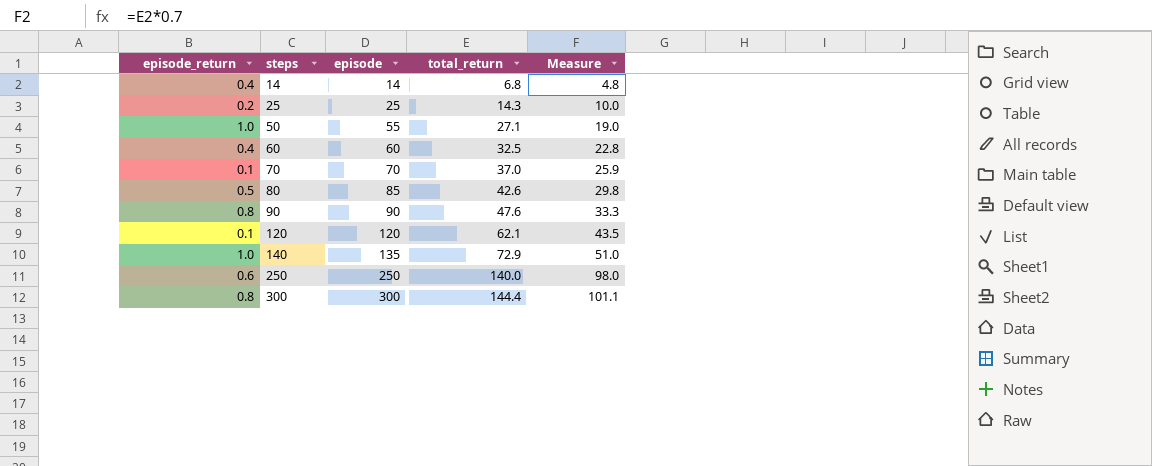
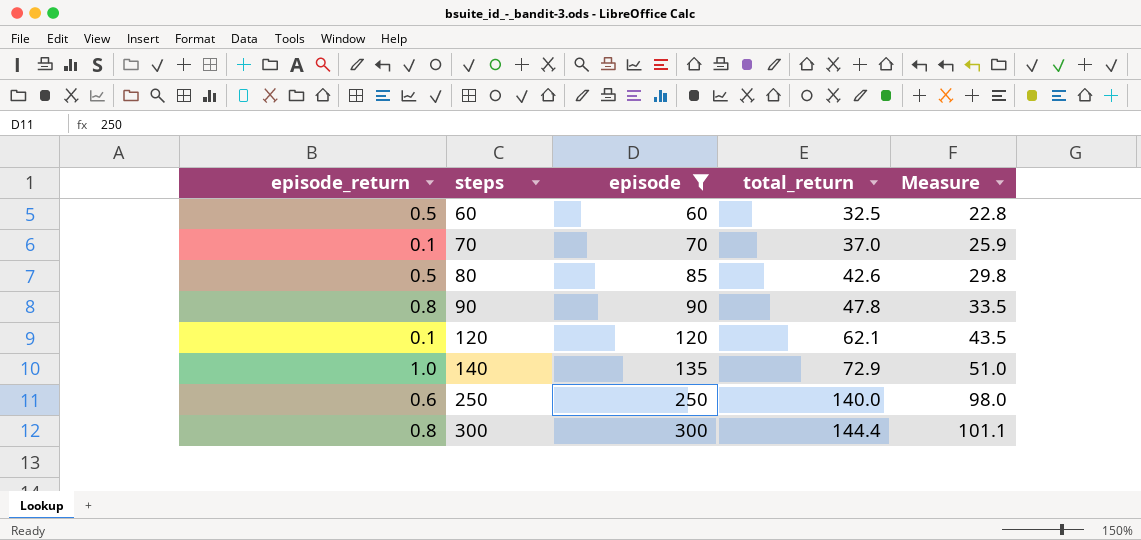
filter: none -> episode >= 60
60 | episode_return: 0.4 -> 0.5
90 | total_return: 47.6 -> 47.8
90 | Measure: 33.3 -> 33.5

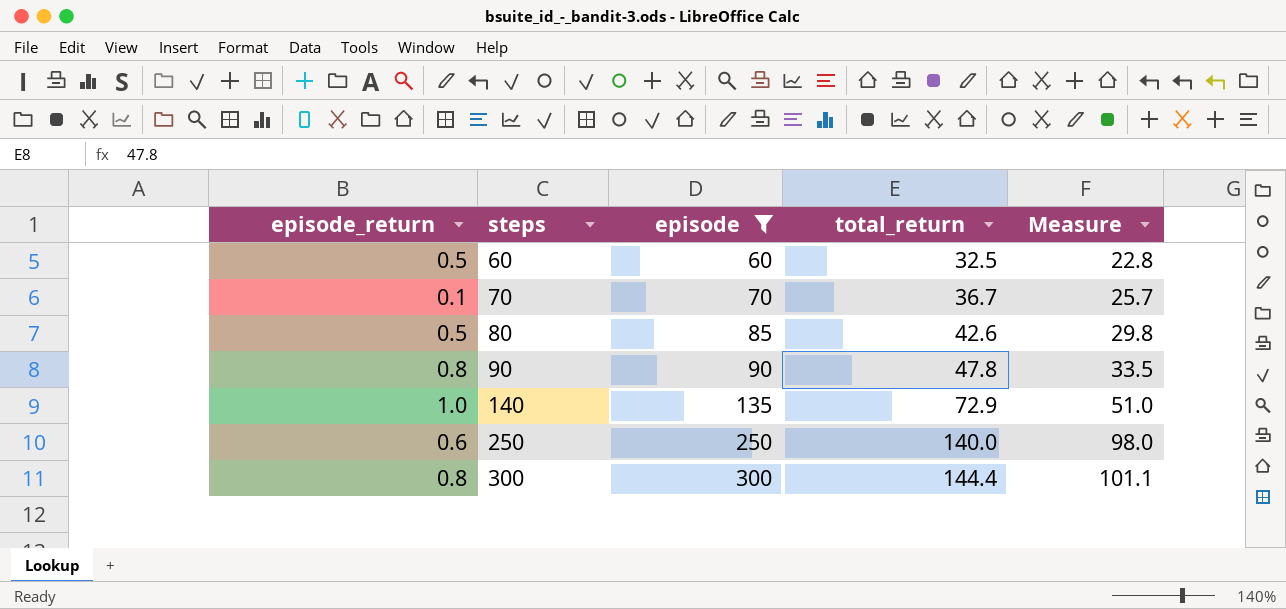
row 120: 0.1 | 120 | 62.1 | 43.5 -> none
70 | total_return: 37.0 -> 36.7
70 | Measure: 25.9 -> 25.7

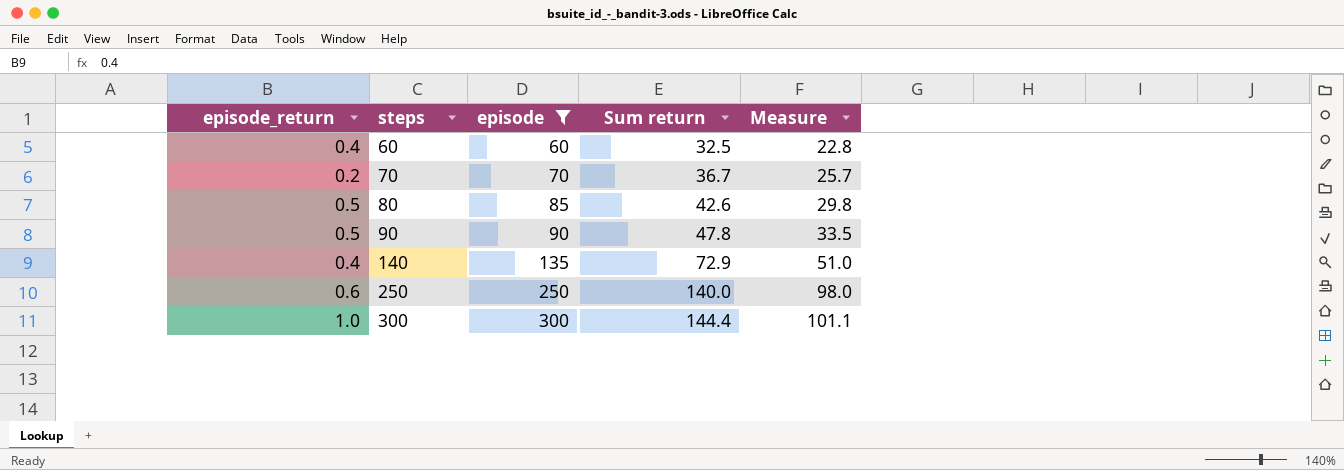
column name: total_return -> Sum return
60 | episode_return: 0.5 -> 0.4
70 | episode_return: 0.1 -> 0.2
90 | episode_return: 0.8 -> 0.5
140 | episode_return: 1.0 -> 0.4
300 | episode_return: 0.8 -> 1.0

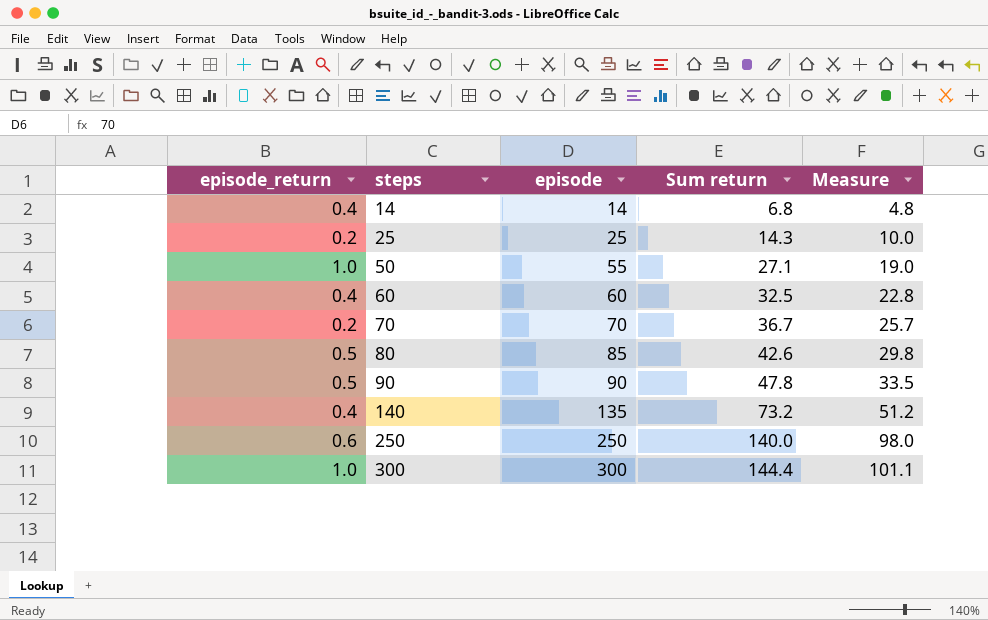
filter: episode >= 60 -> none
140 | Sum return: 72.9 -> 73.2
140 | Measure: 51.0 -> 51.2

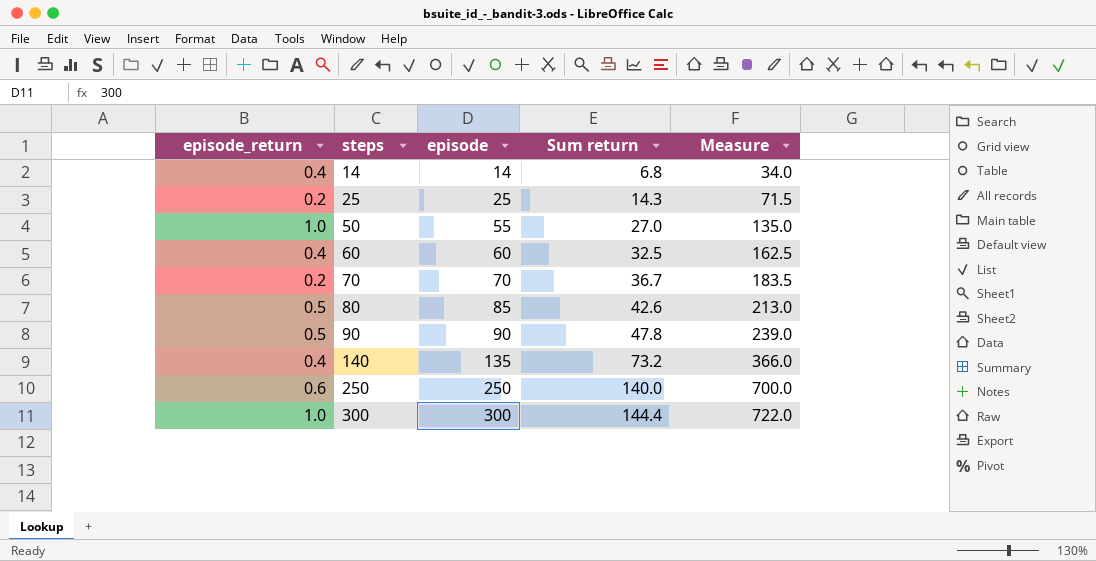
column Measure | formula: [Sum return] * 0.7 -> [Sum return] * 5
50 | Sum return: 27.1 -> 27.0

